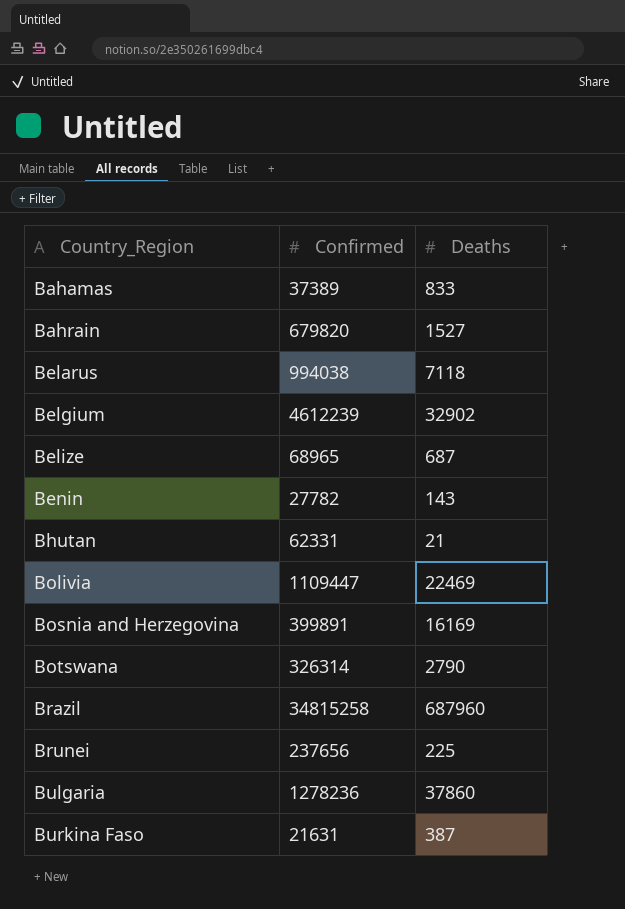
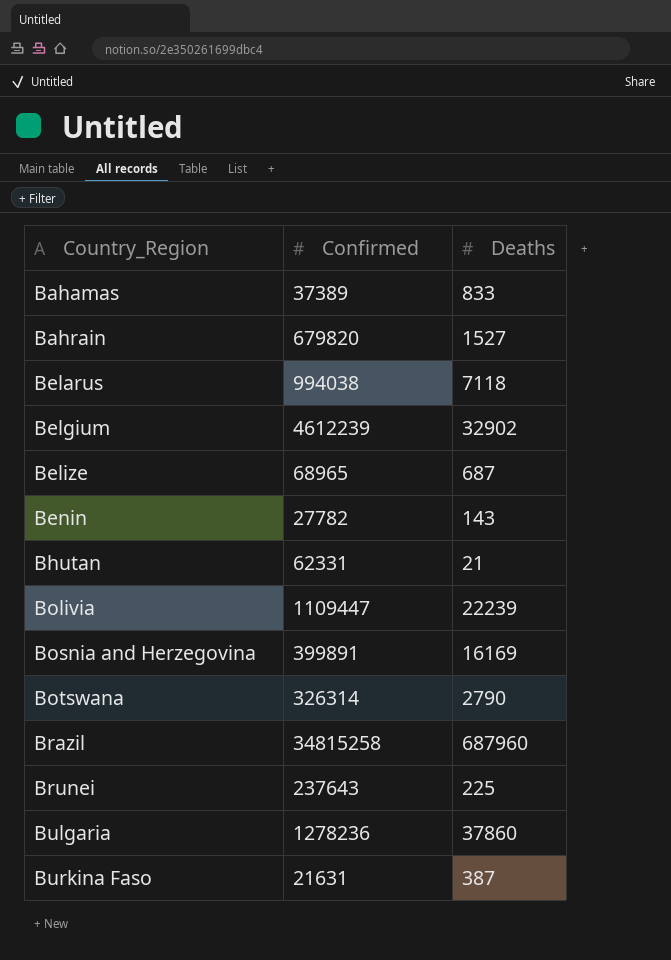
Bolivia | Deaths: 22469 -> 22239
Brunei | Confirmed: 237656 -> 237643

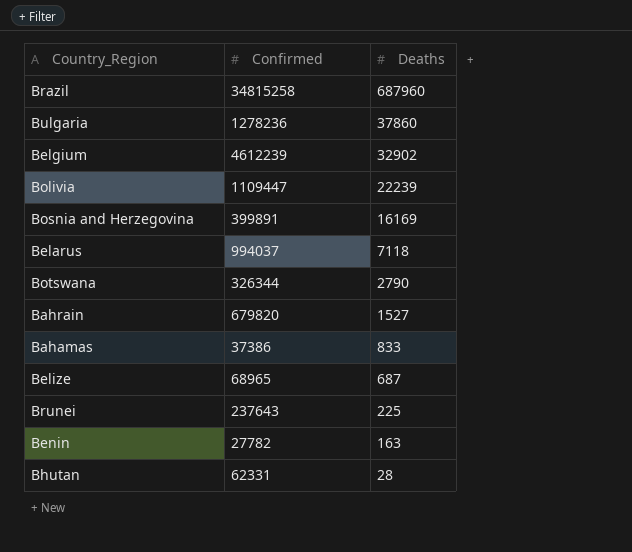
row order: Country_Region ascending -> Deaths descending
row Burkina Faso: 21631 | 387 -> none
Belarus | Confirmed: 994038 -> 994037
Botswana | Confirmed: 326314 -> 326344
Bahamas | Confirmed: 37389 -> 37386
Benin | Deaths: 143 -> 163
Bhutan | Deaths: 21 -> 28

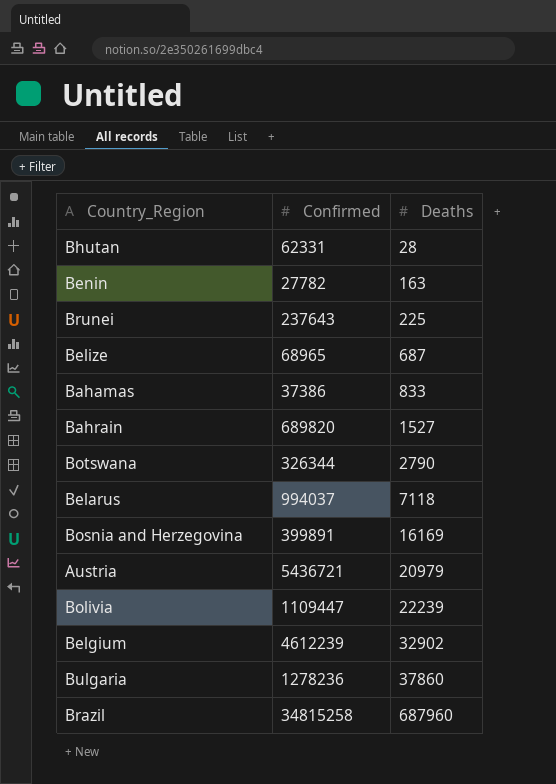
row order: Deaths descending -> Deaths ascending
Bahrain | Confirmed: 679820 -> 689820
row Austria: none -> 5436721 | 20979

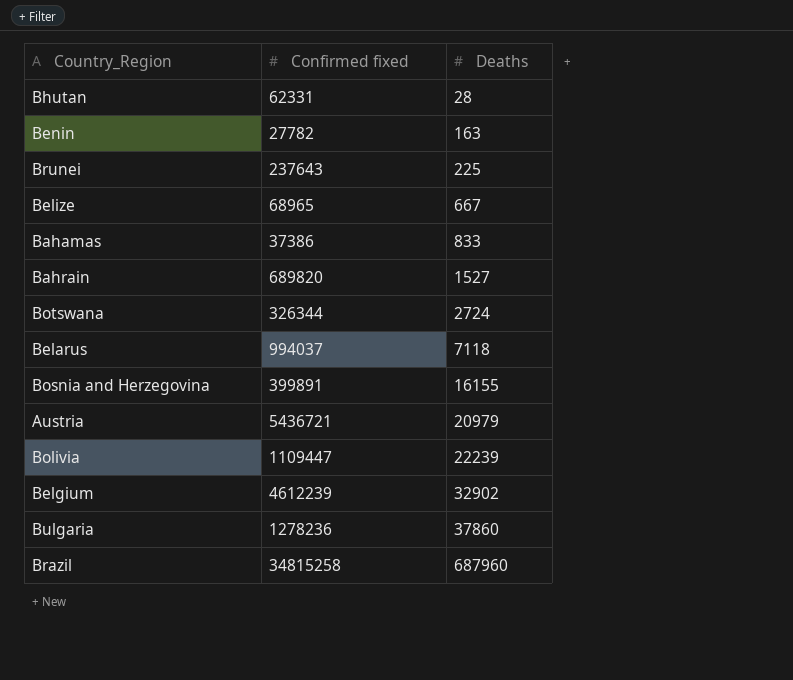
column name: Confirmed -> Confirmed fixed
Belize | Deaths: 687 -> 667
Botswana | Deaths: 2790 -> 2724
Bosnia and Herzegovina | Deaths: 16169 -> 16155

